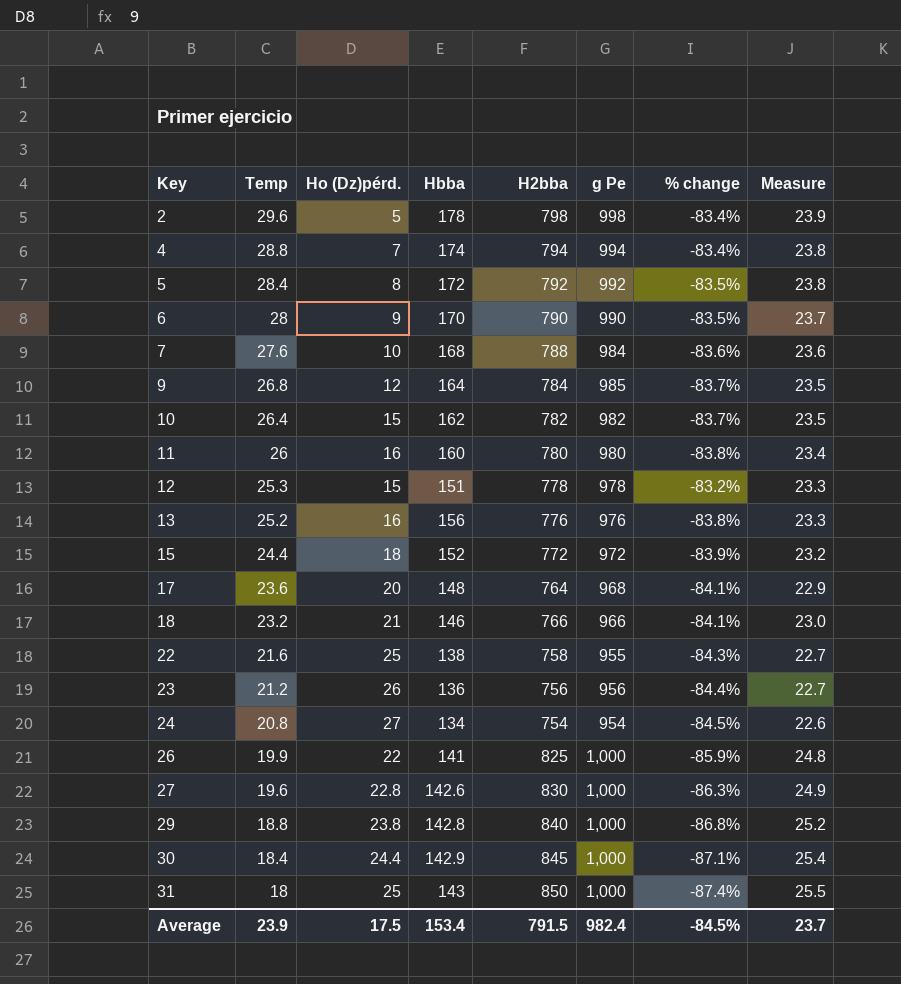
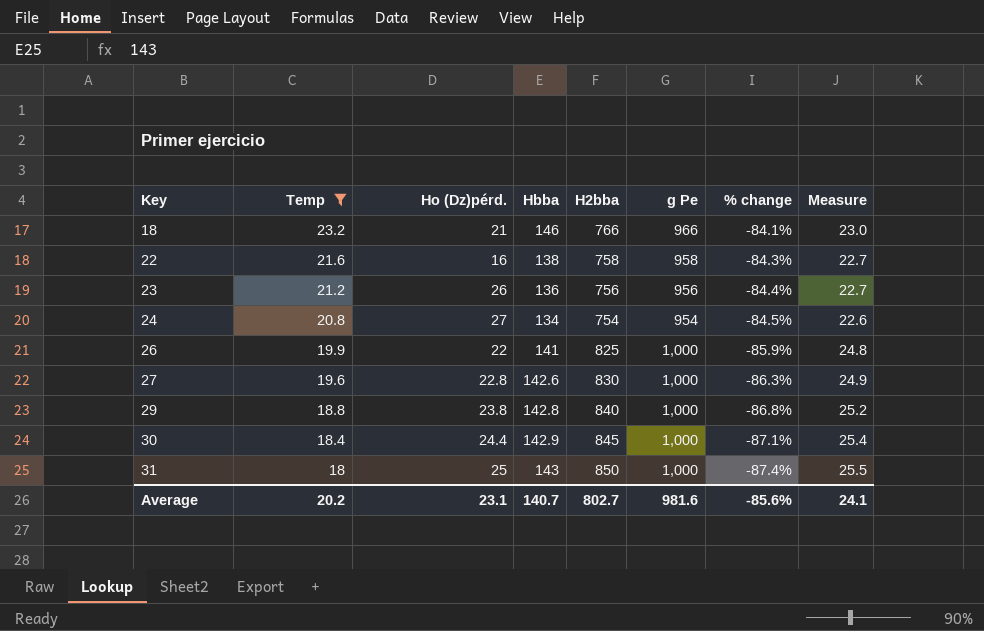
filter: none -> Temp <= 23.2
22 | Ho (Dz)pérd.: 25 -> 16
22 | g Pe: 955 -> 958
Average | Temp: 23.9 -> 20.2
Average | Ho (Dz)pérd.: 17.5 -> 23.1
Average | Hbba: 153.4 -> 140.7
Average | H2bba: 791.5 -> 802.7
Average | g Pe: 982.4 -> 981.6
Average | % change: -84.5% -> -85.6%
Average | Measure: 23.7 -> 24.1

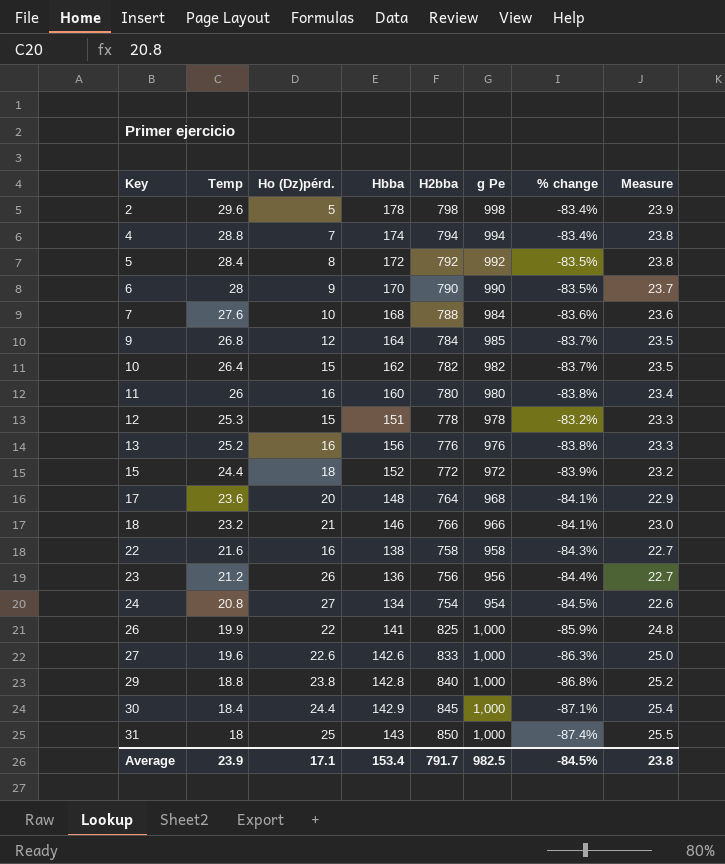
filter: Temp <= 23.2 -> none
27 | Ho (Dz)pérd.: 22.8 -> 22.6
27 | H2bba: 830 -> 833
27 | Measure: 24.9 -> 25.0
Average | Temp: 20.2 -> 23.9
Average | Ho (Dz)pérd.: 23.1 -> 17.1
Average | Hbba: 140.7 -> 153.4
Average | H2bba: 802.7 -> 791.7
Average | g Pe: 981.6 -> 982.5
Average | % change: -85.6% -> -84.5%
Average | Measure: 24.1 -> 23.8

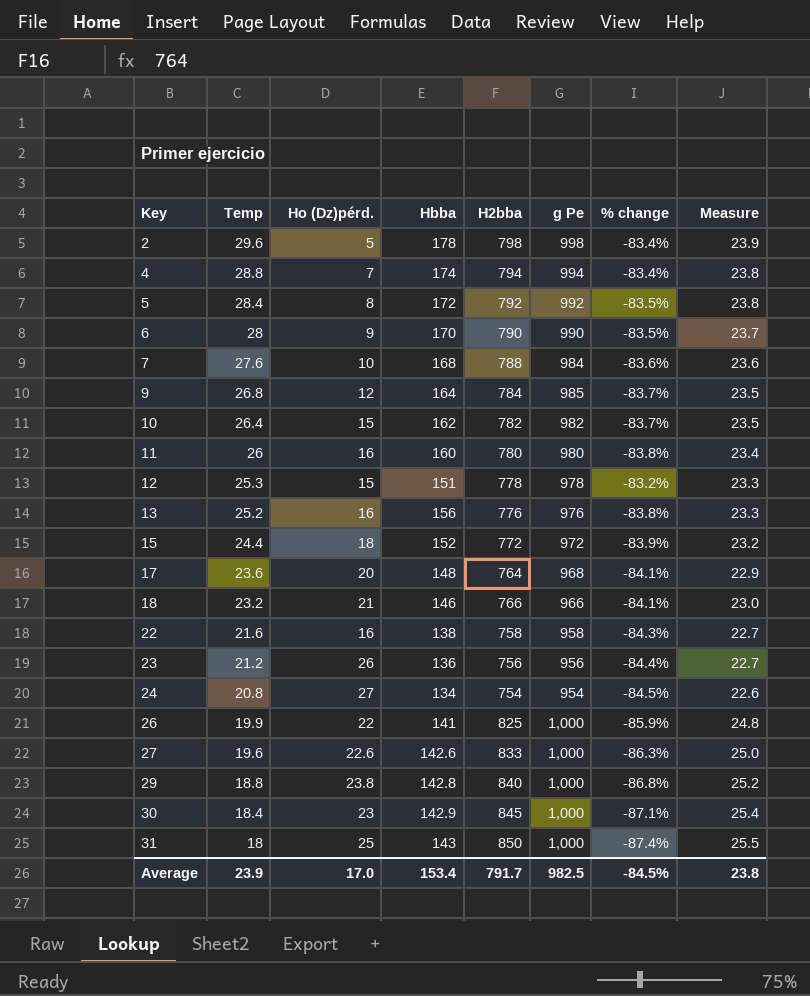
30 | Ho (Dz)pérd.: 24.4 -> 23
Average | Ho (Dz)pérd.: 17.1 -> 17.0

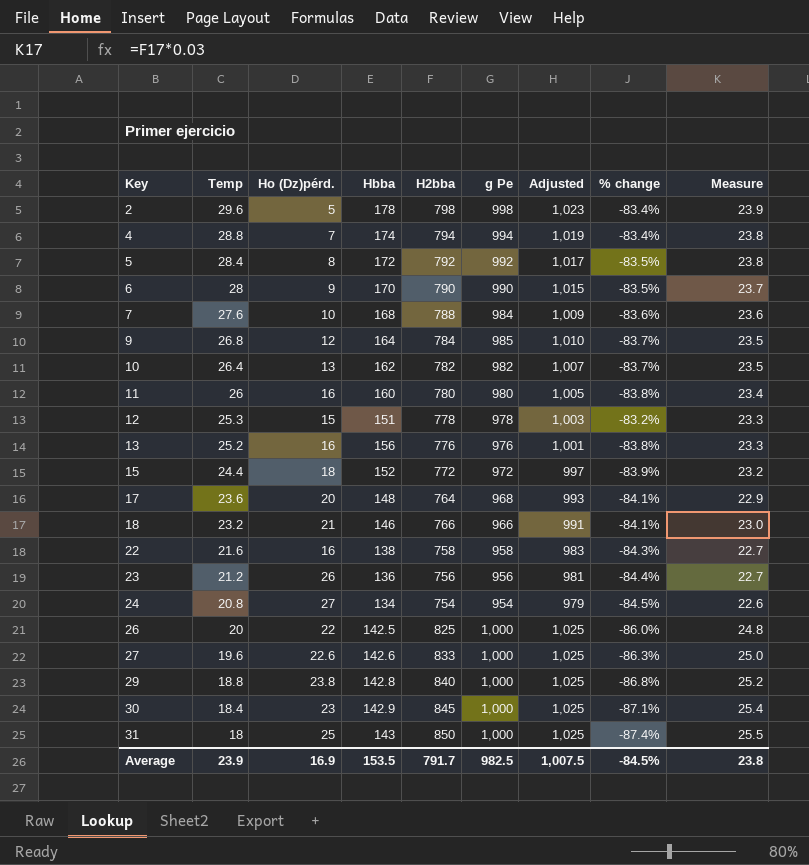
column Adjusted | formula: none -> [g Pe] + 25
10 | Ho (Dz)pérd.: 15 -> 13
26 | Temp: 19.9 -> 20
26 | Hbba: 141 -> 142.5
26 | % change: -85.9% -> -86.0%
Average | Ho (Dz)pérd.: 17.0 -> 16.9
Average | Hbba: 153.4 -> 153.5

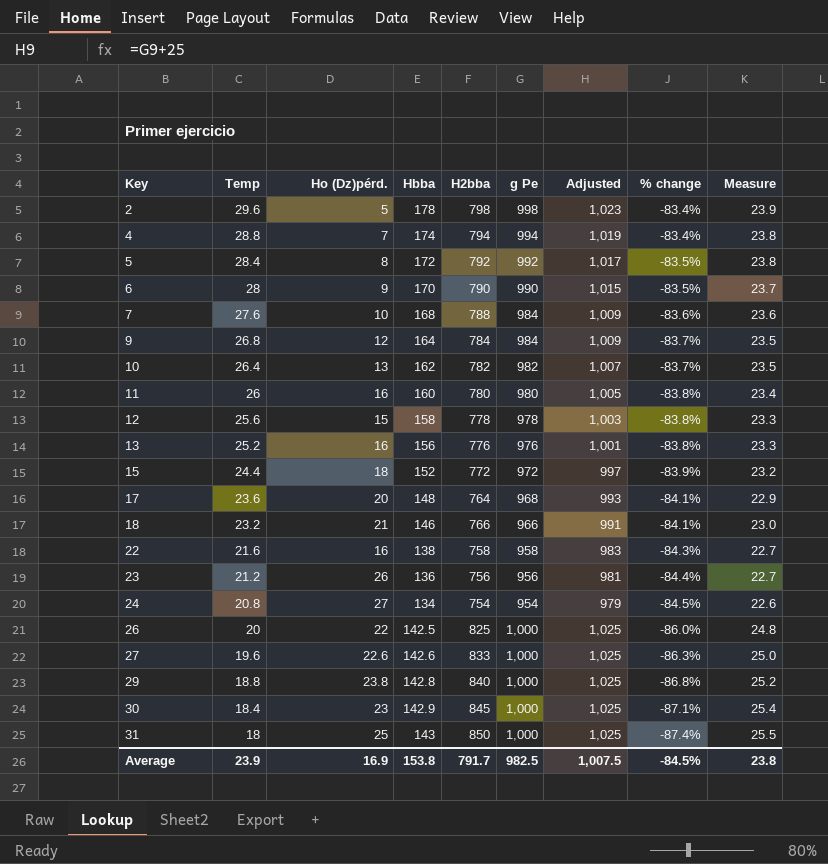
9 | g Pe: 985 -> 984
9 | Adjusted: 1,010 -> 1,009
12 | Temp: 25.3 -> 25.6
12 | Hbba: 151 -> 158
12 | % change: -83.2% -> -83.8%
Average | Hbba: 153.5 -> 153.8

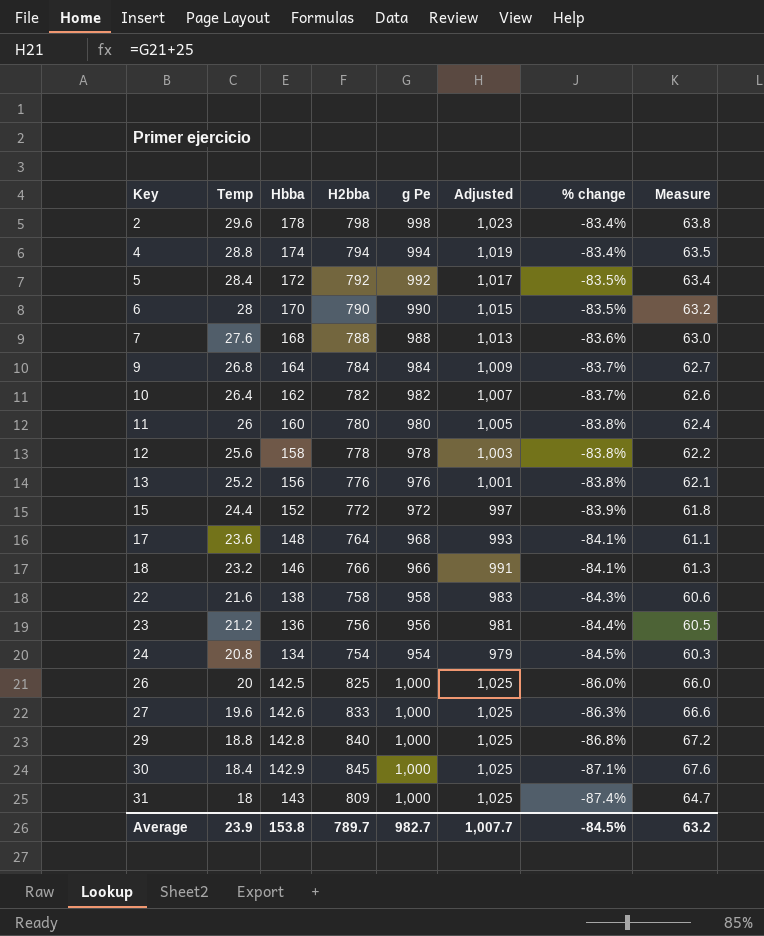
column Ho (Dz)pérd. | position: 3 -> none
column Measure | formula: [H2bba] * 0.03 -> [H2bba] * 0.08
7 | g Pe: 984 -> 988
7 | Adjusted: 1,009 -> 1,013
31 | H2bba: 850 -> 809
Average | H2bba: 791.7 -> 789.7
Average | g Pe: 982.5 -> 982.7
Average | Adjusted: 1,007.5 -> 1,007.7
Average | Measure: 23.8 -> 63.2

